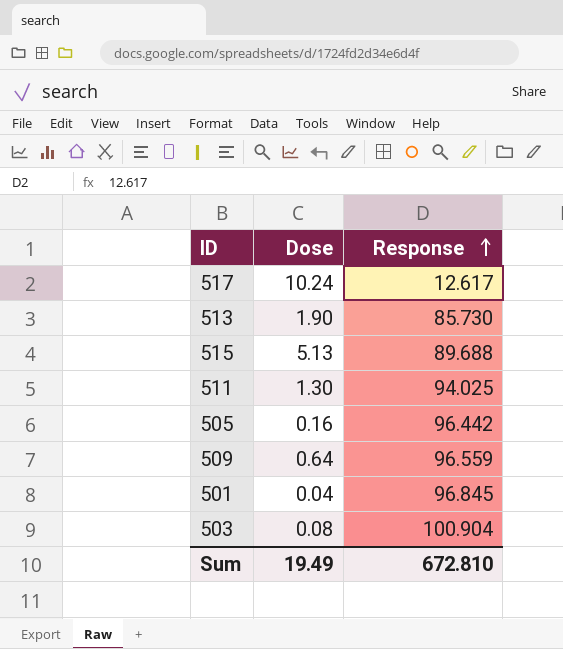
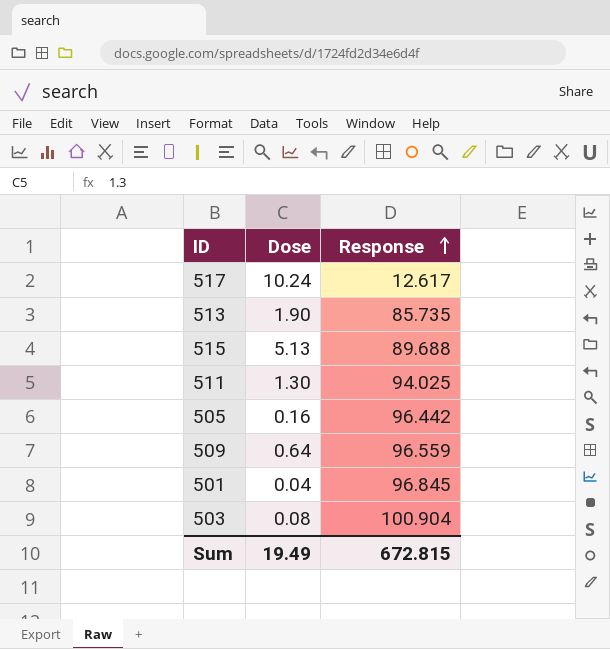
513 | Response: 85.730 -> 85.735
Sum | Response: 672.810 -> 672.815

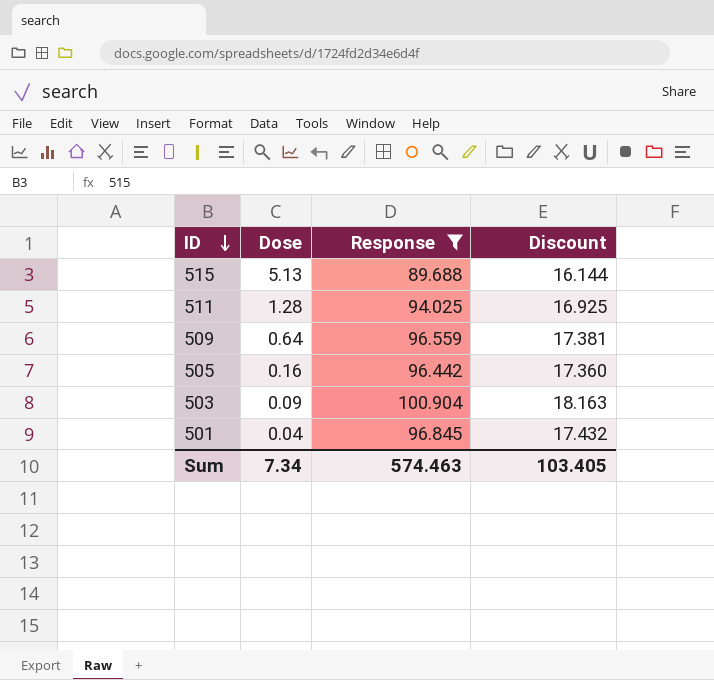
filter: none -> Response >= 89.688
row order: Response ascending -> ID descending
column Discount | formula: none -> [Response] * 0.18
511 | Dose: 1.30 -> 1.28
503 | Dose: 0.08 -> 0.09
Sum | Dose: 19.49 -> 7.34
Sum | Response: 672.815 -> 574.463

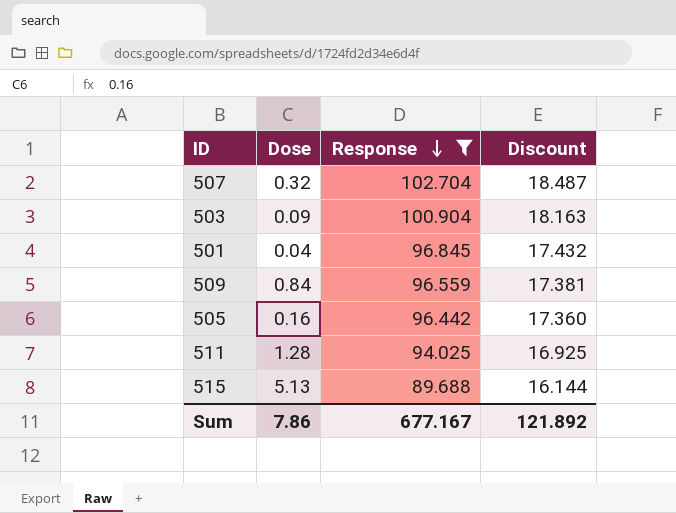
row order: ID descending -> Response descending
row 507: none -> 0.32 | 102.704 | 18.487
509 | Dose: 0.64 -> 0.84
Sum | Dose: 7.34 -> 7.86
Sum | Response: 574.463 -> 677.167
Sum | Discount: 103.405 -> 121.892

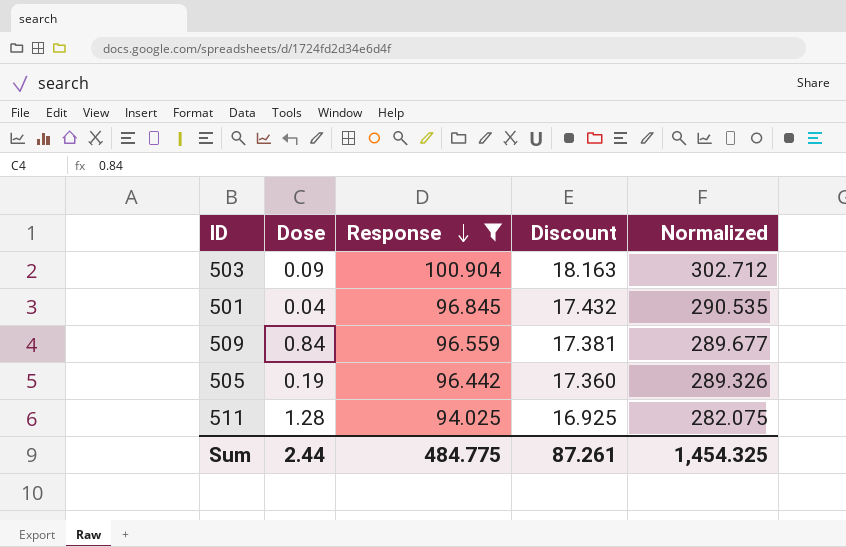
column Normalized | formula: none -> [Response] * 3
row 507: 0.32 | 102.704 | 18.487 -> none
row 515: 5.13 | 89.688 | 16.144 -> none
505 | Dose: 0.16 -> 0.19
Sum | Dose: 7.86 -> 2.44
Sum | Response: 677.167 -> 484.775
Sum | Discount: 121.892 -> 87.261

